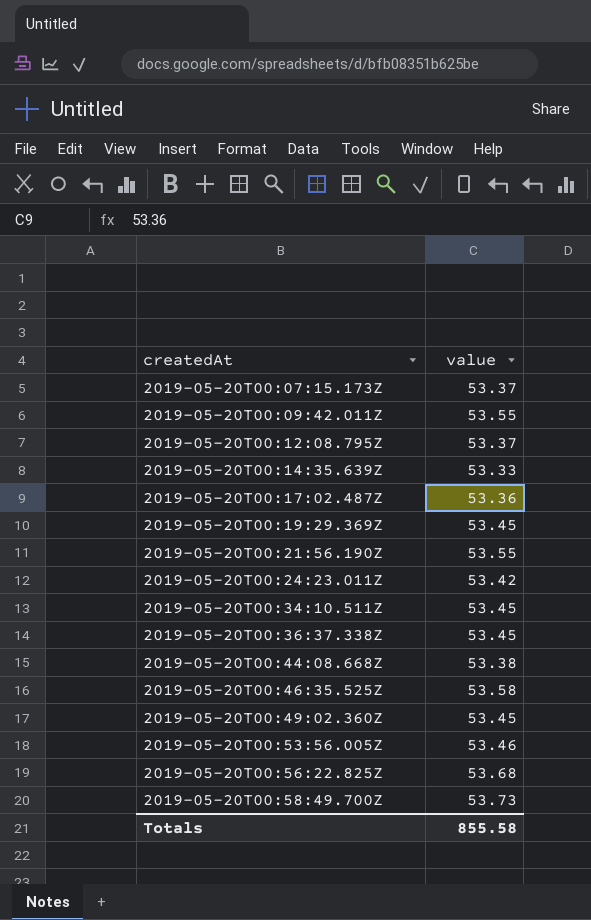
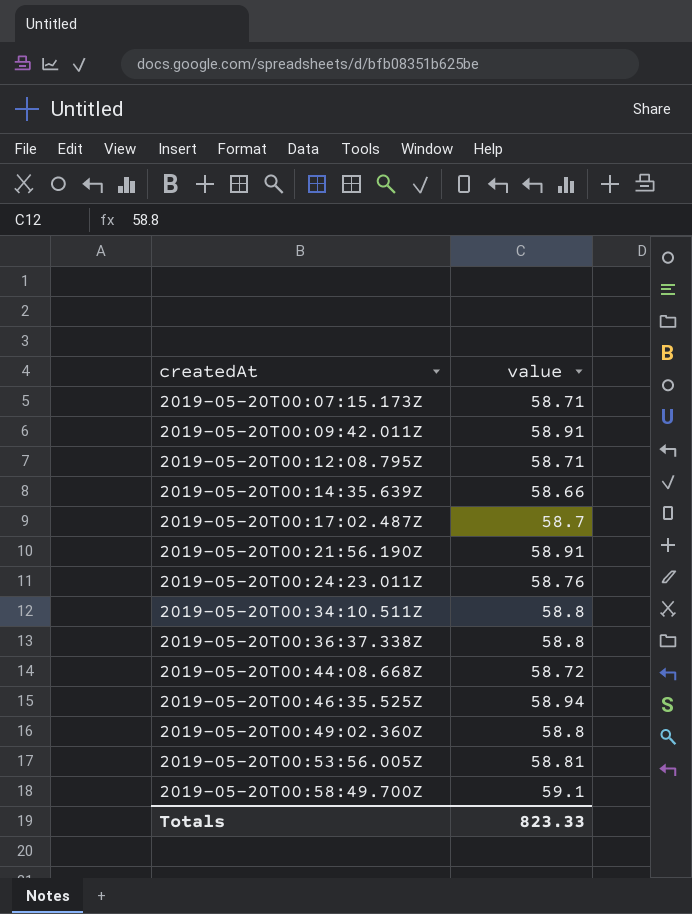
row 2019-05-20T00:19:29.369Z: 53.45 -> none
row 2019-05-20T00:56:22.825Z: 53.68 -> none
2019-05-20T00:07:15.173Z | value: 53.37 -> 58.71
2019-05-20T00:09:42.011Z | value: 53.55 -> 58.91
2019-05-20T00:12:08.795Z | value: 53.37 -> 58.71
2019-05-20T00:14:35.639Z | value: 53.33 -> 58.66
2019-05-20T00:17:02.487Z | value: 53.36 -> 58.7
2019-05-20T00:21:56.190Z | value: 53.55 -> 58.91
2019-05-20T00:24:23.011Z | value: 53.42 -> 58.76
2019-05-20T00:34:10.511Z | value: 53.45 -> 58.8
2019-05-20T00:36:37.338Z | value: 53.45 -> 58.8
2019-05-20T00:44:08.668Z | value: 53.38 -> 58.72
2019-05-20T00:46:35.525Z | value: 53.58 -> 58.94
2019-05-20T00:49:02.360Z | value: 53.45 -> 58.8
2019-05-20T00:53:56.005Z | value: 53.46 -> 58.81
2019-05-20T00:58:49.700Z | value: 53.73 -> 59.1
Totals | value: 855.58 -> 823.33

